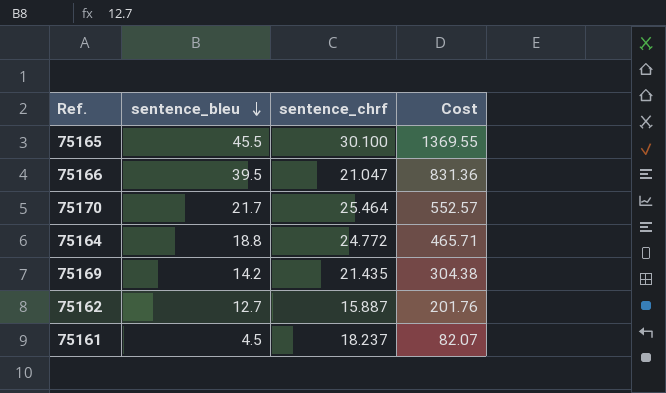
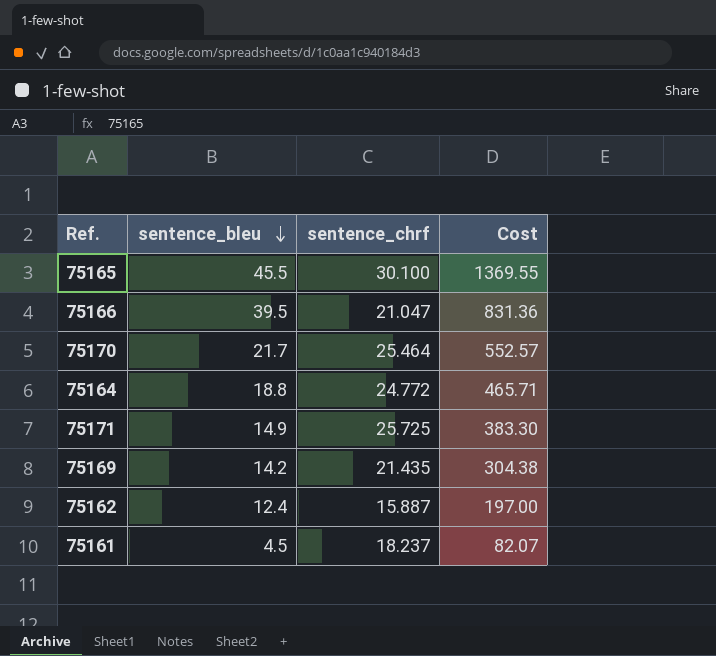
row 75171: none -> 14.9 | 25.725 | 383.30
75162 | sentence_bleu: 12.7 -> 12.4
75162 | Cost: 201.76 -> 197.00

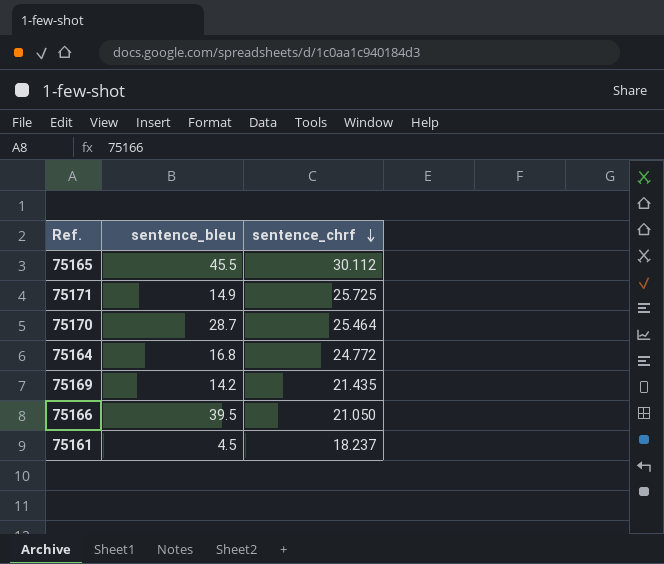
row order: sentence_bleu descending -> sentence_chrf descending
column Cost | formula: [sentence_bleu] * [sentence_chrf] -> none
row 75162: 12.4 | 15.887 | 197.00 -> none
75165 | sentence_chrf: 30.100 -> 30.112
75170 | sentence_bleu: 21.7 -> 28.7
75164 | sentence_bleu: 18.8 -> 16.8
75166 | sentence_chrf: 21.047 -> 21.050

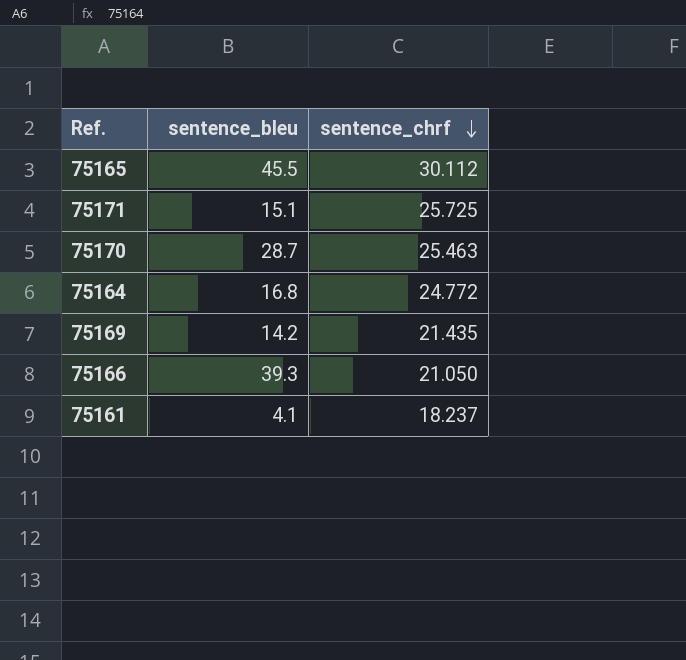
75171 | sentence_bleu: 14.9 -> 15.1
75170 | sentence_chrf: 25.464 -> 25.463
75166 | sentence_bleu: 39.5 -> 39.3
75161 | sentence_bleu: 4.5 -> 4.1

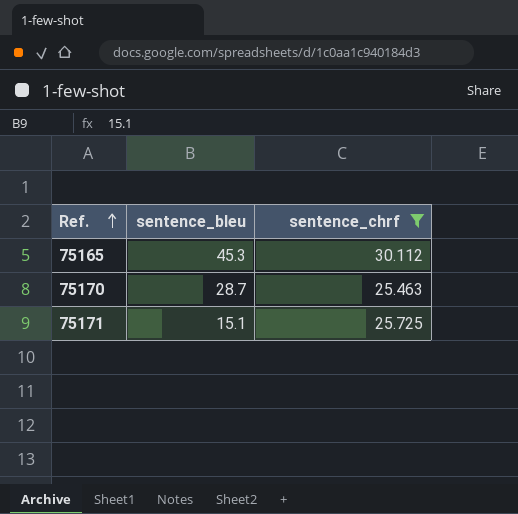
filter: none -> sentence_chrf >= 25.463
row order: sentence_chrf descending -> Ref. ascending
75165 | sentence_bleu: 45.5 -> 45.3

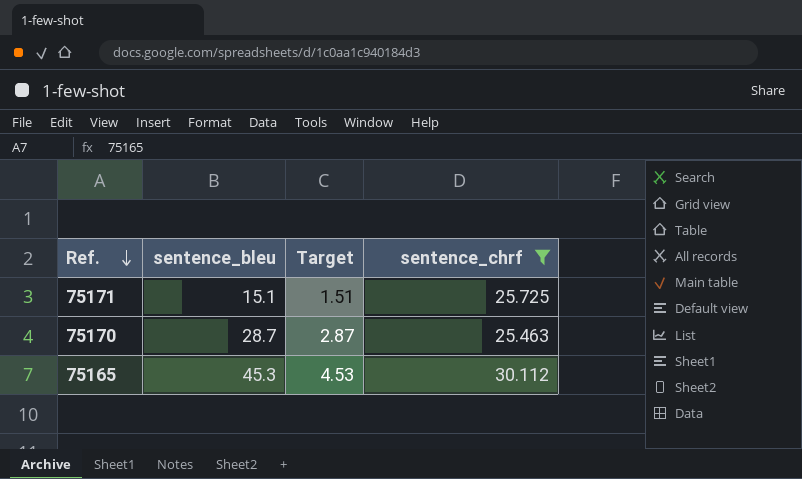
row order: Ref. ascending -> Ref. descending
column Target | formula: none -> [sentence_bleu] * 0.1

